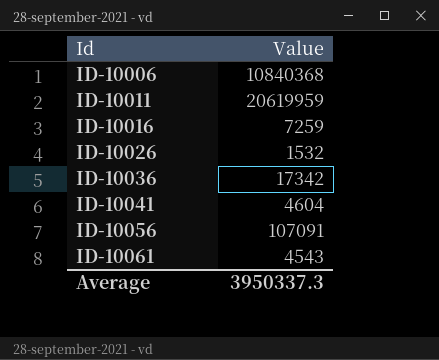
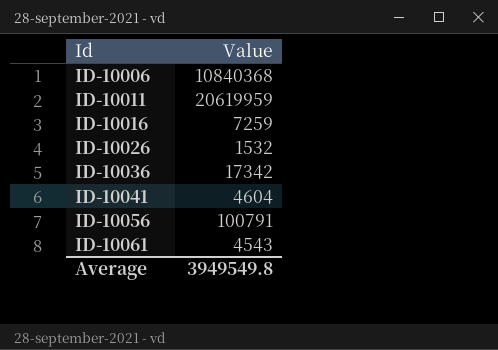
ID-10056 | Value: 107091 -> 100791
Average | Value: 3950337.3 -> 3949549.8

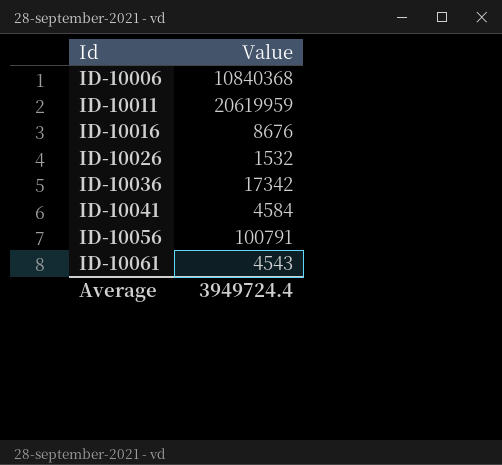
ID-10016 | Value: 7259 -> 8676
ID-10041 | Value: 4604 -> 4584
Average | Value: 3949549.8 -> 3949724.4

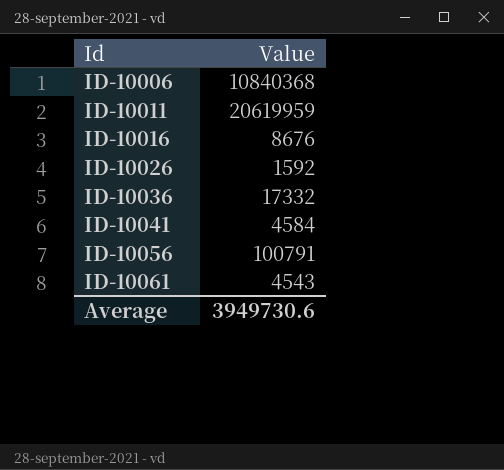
ID-10026 | Value: 1532 -> 1592
ID-10036 | Value: 17342 -> 17332
Average | Value: 3949724.4 -> 3949730.6

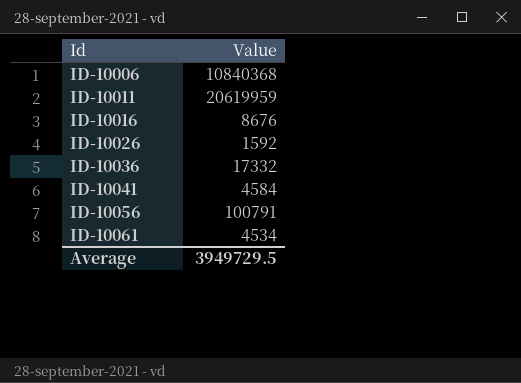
ID-10061 | Value: 4543 -> 4534
Average | Value: 3949730.6 -> 3949729.5

